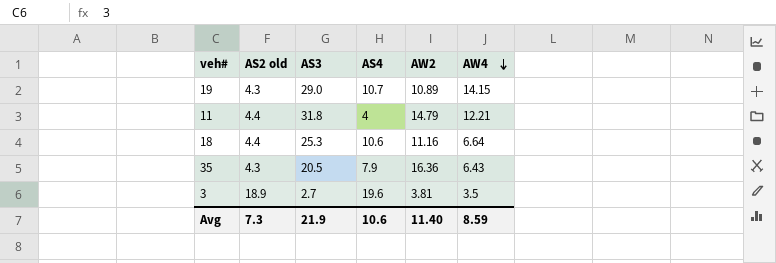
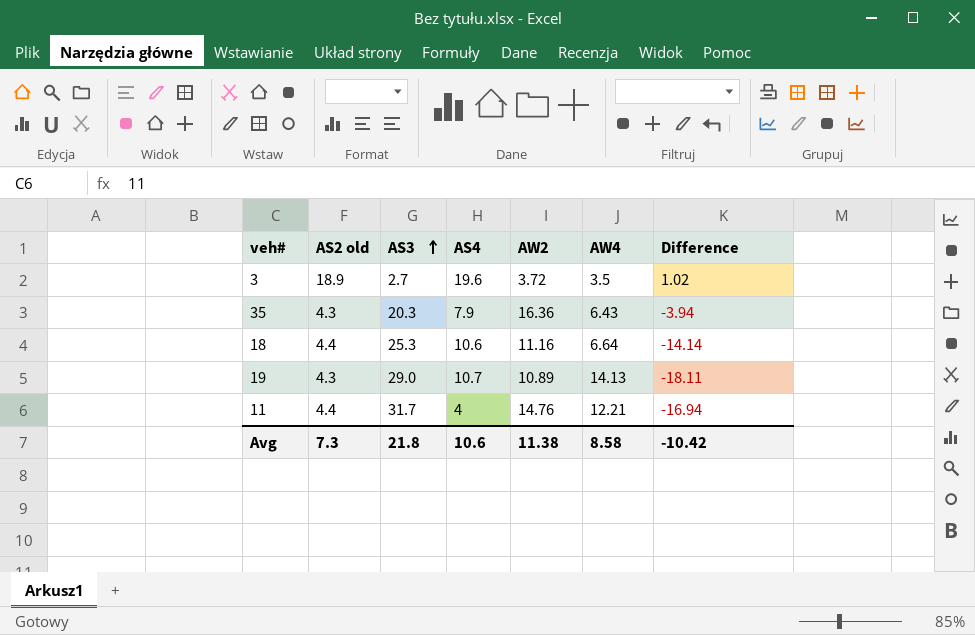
row order: AW4 descending -> AS3 ascending
column Difference | formula: none -> [AW2] - [AS3]
3 | AW2: 3.81 -> 3.72
35 | AS3: 20.5 -> 20.3
19 | AW4: 14.15 -> 14.13
11 | AS3: 31.8 -> 31.7
11 | AW2: 14.79 -> 14.76
Avg | AS3: 21.9 -> 21.8
Avg | AW2: 11.40 -> 11.38
Avg | AW4: 8.59 -> 8.58

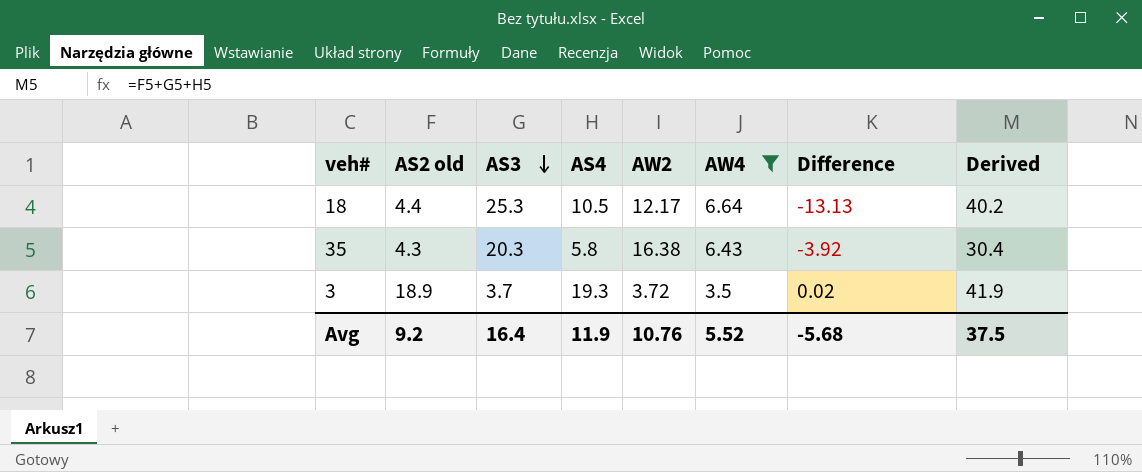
filter: none -> AW4 <= 6.64
row order: AS3 ascending -> AS3 descending
column Derived | formula: none -> [AS2 old] + [AS3] + [AS4]
18 | AS4: 10.6 -> 10.5
18 | AW2: 11.16 -> 12.17
18 | Difference: -14.14 -> -13.13
35 | AS4: 7.9 -> 5.8
35 | AW2: 16.36 -> 16.38
35 | Difference: -3.94 -> -3.92
3 | AS3: 2.7 -> 3.7
3 | AS4: 19.6 -> 19.3
3 | Difference: 1.02 -> 0.02
Avg | AS2 old: 7.3 -> 9.2
Avg | AS3: 21.8 -> 16.4
Avg | AS4: 10.6 -> 11.9
Avg | AW2: 11.38 -> 10.76
Avg | AW4: 8.58 -> 5.52
Avg | Difference: -10.42 -> -5.68

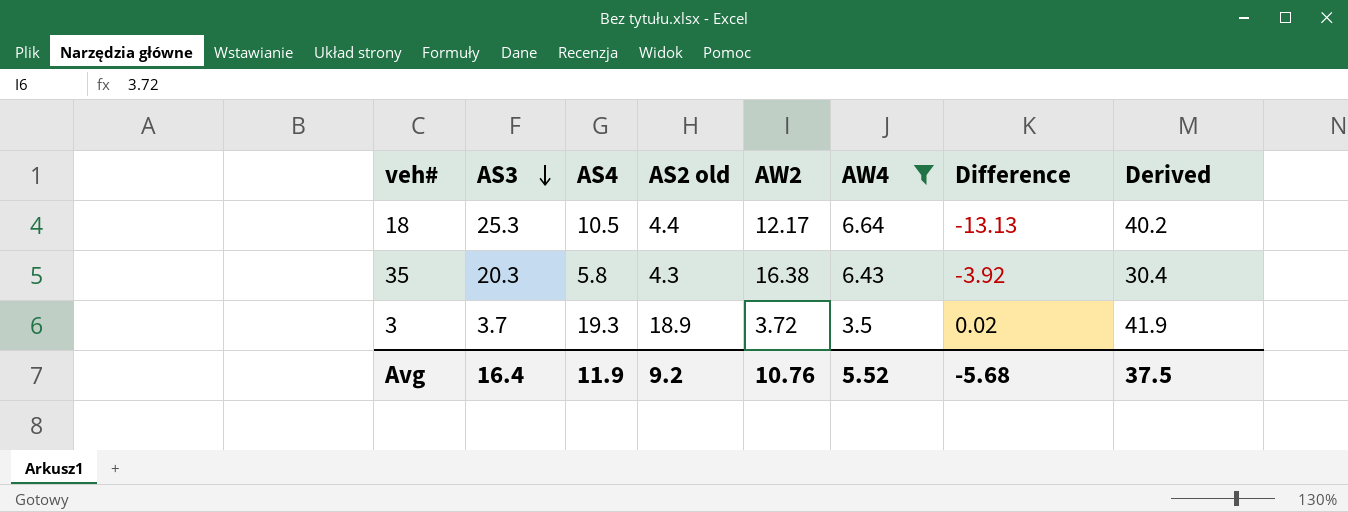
column AS2 old | position: 2 -> 4

